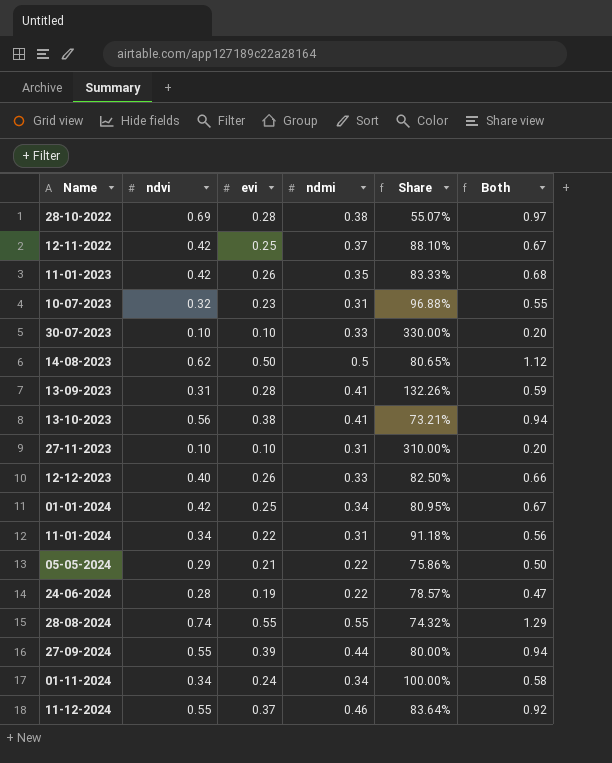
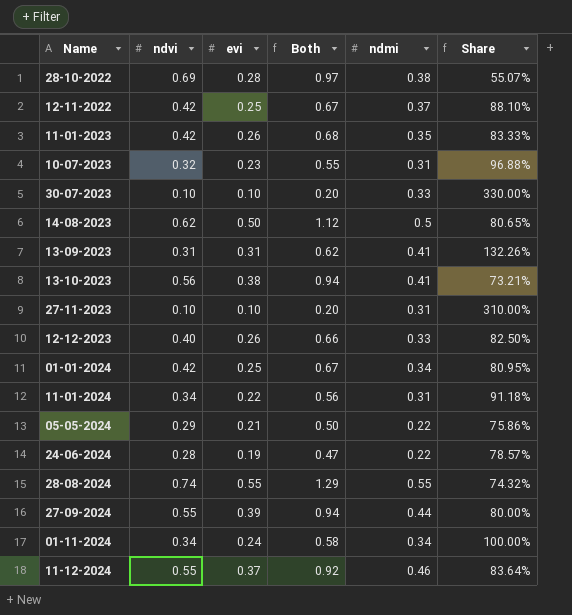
column Both | position: 6 -> 4
13-09-2023 | evi: 0.28 -> 0.31
13-09-2023 | Both: 0.59 -> 0.62

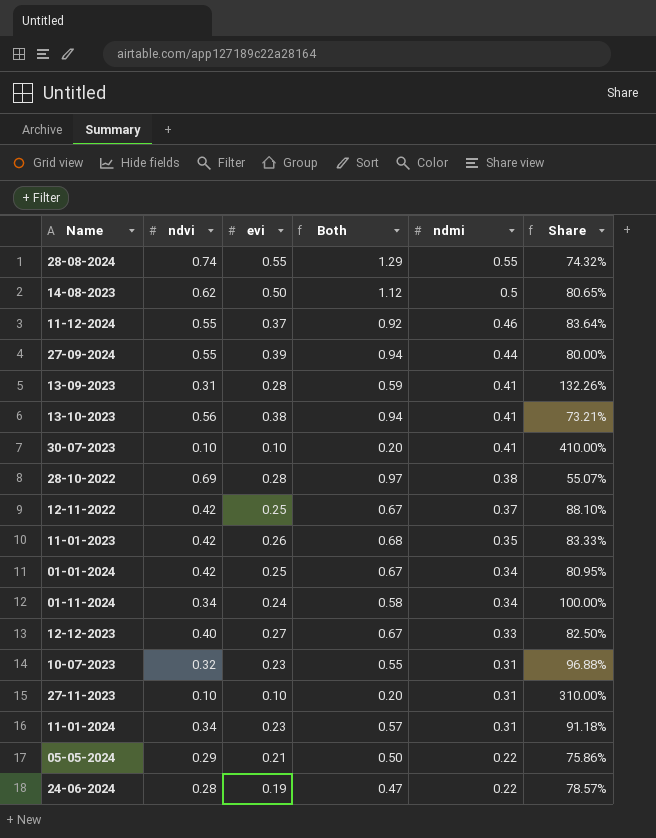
row order: Name ascending -> ndmi descending
13-09-2023 | evi: 0.31 -> 0.28
13-09-2023 | Both: 0.62 -> 0.59
30-07-2023 | ndmi: 0.33 -> 0.41
30-07-2023 | Share: 330.00% -> 410.00%
12-12-2023 | evi: 0.26 -> 0.27
12-12-2023 | Both: 0.66 -> 0.67
11-01-2024 | evi: 0.22 -> 0.23
11-01-2024 | Both: 0.56 -> 0.57

